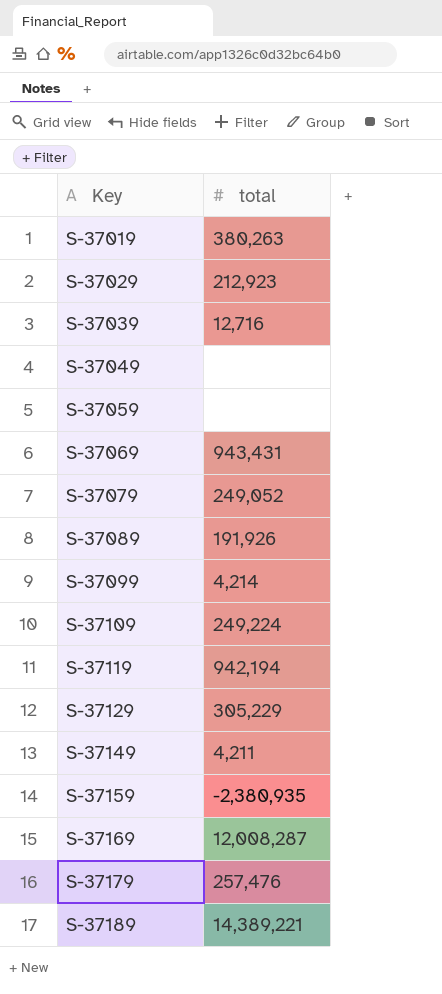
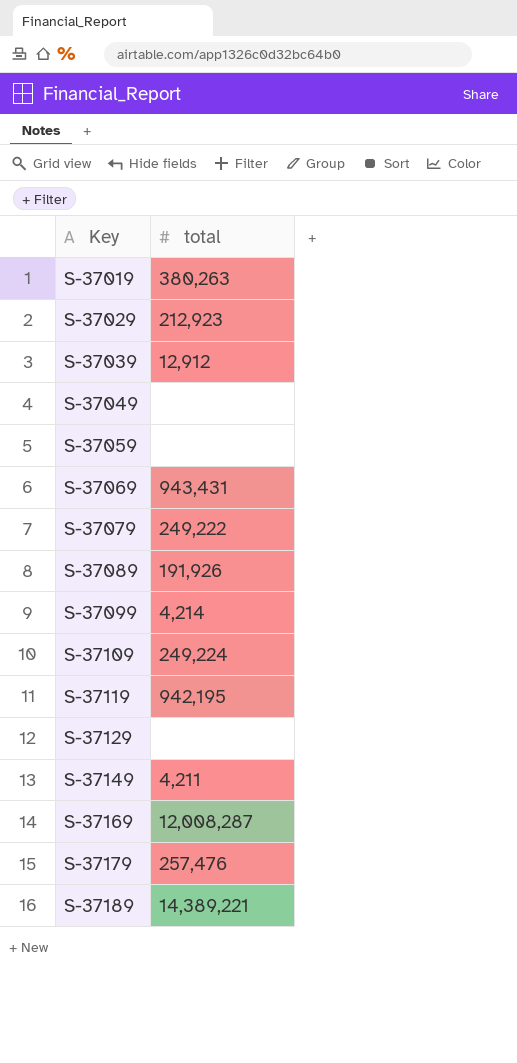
row S-37159: -2,380,935 -> none
S-37039 | total: 12,716 -> 12,912
S-37079 | total: 249,052 -> 249,222
S-37119 | total: 942,194 -> 942,195
S-37129 | total: 305,229 -> none

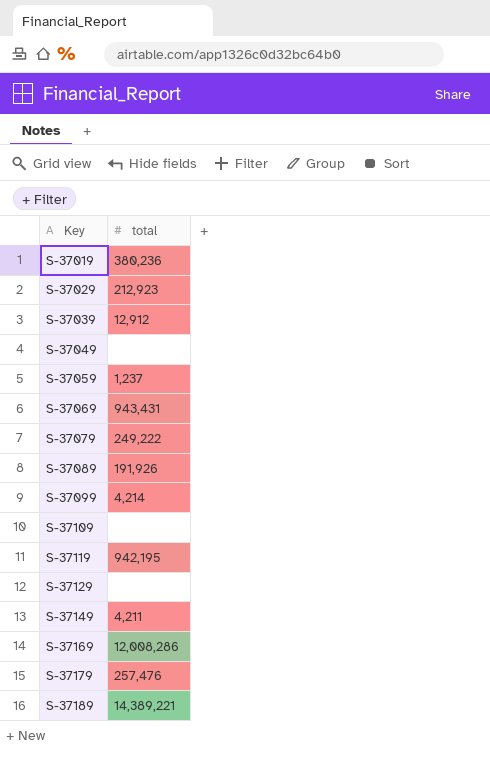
S-37019 | total: 380,263 -> 380,236
S-37059 | total: none -> 1,237
S-37109 | total: 249,224 -> none
S-37169 | total: 12,008,287 -> 12,008,286

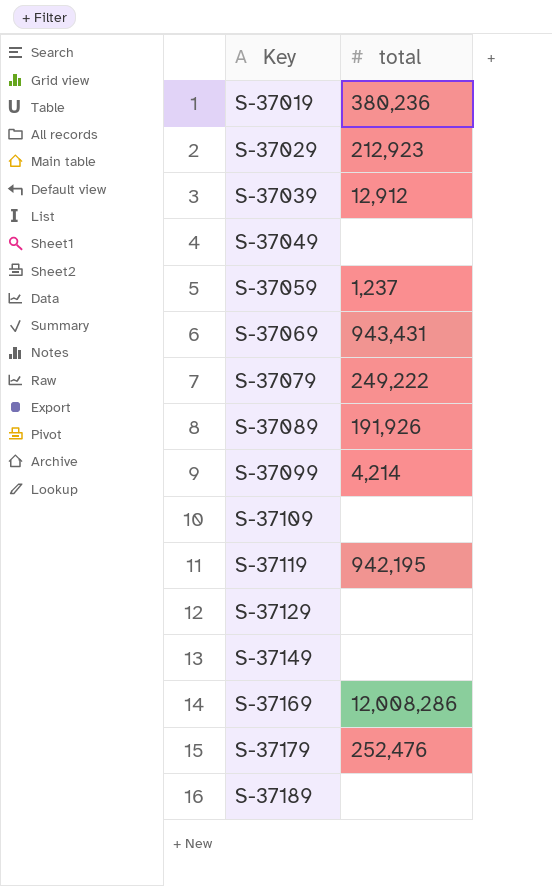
S-37149 | total: 4,211 -> none
S-37179 | total: 257,476 -> 252,476
S-37189 | total: 14,389,221 -> none

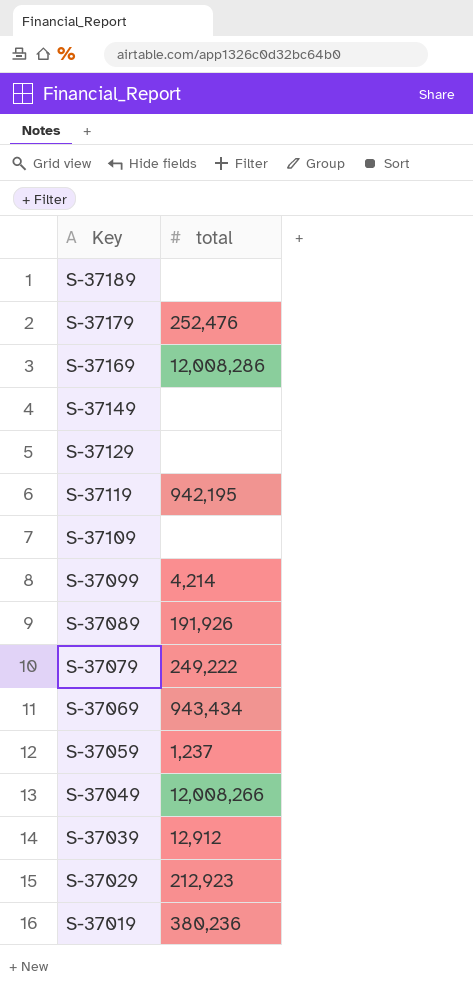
row order: Key ascending -> Key descending
S-37069 | total: 943,431 -> 943,434
S-37049 | total: none -> 12,008,266

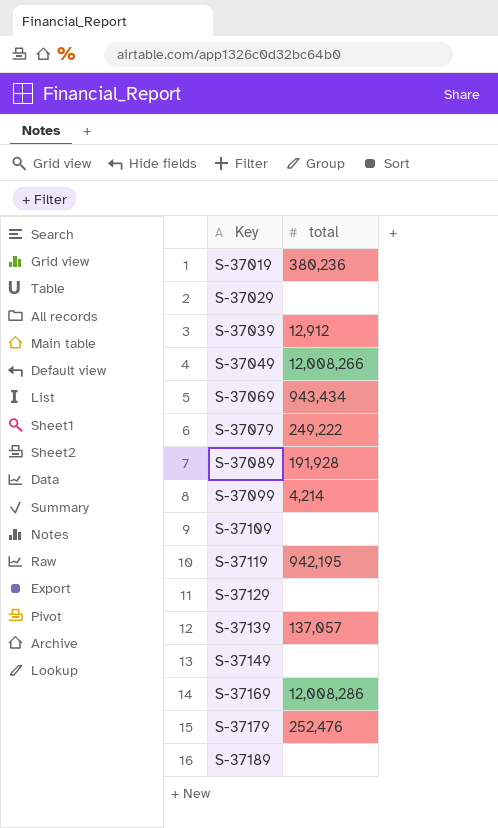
row order: Key descending -> Key ascending
row S-37059: 1,237 -> none
S-37029 | total: 212,923 -> none
S-37089 | total: 191,926 -> 191,928
row S-37139: none -> 137,057

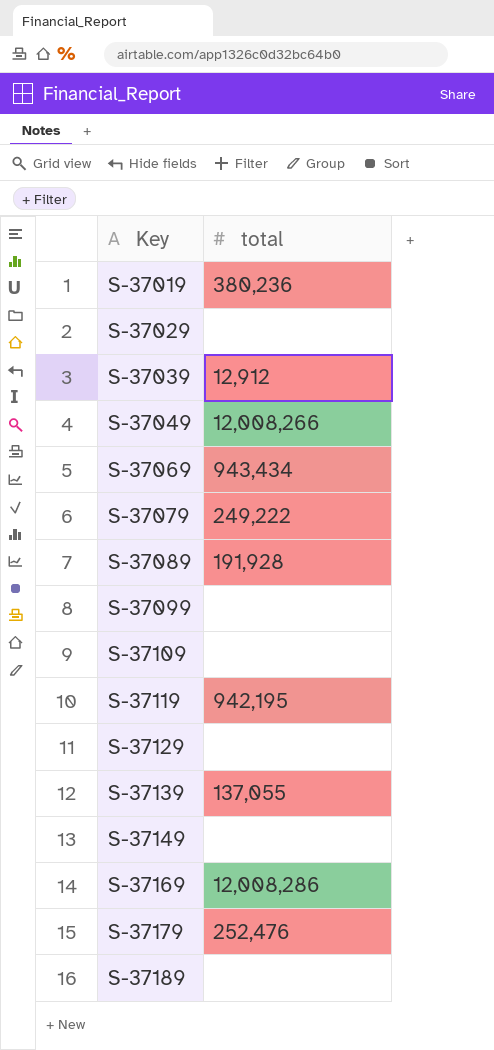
S-37099 | total: 4,214 -> none
S-37139 | total: 137,057 -> 137,055

